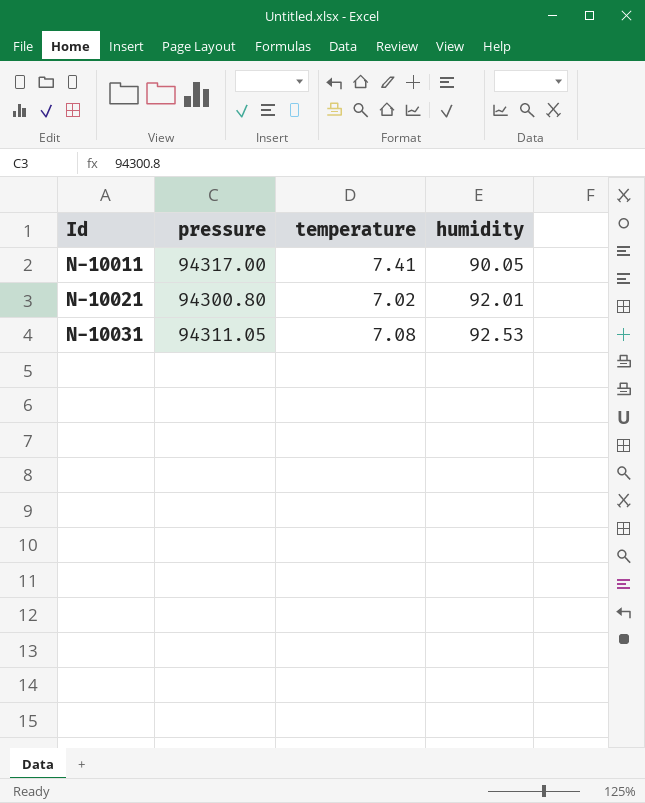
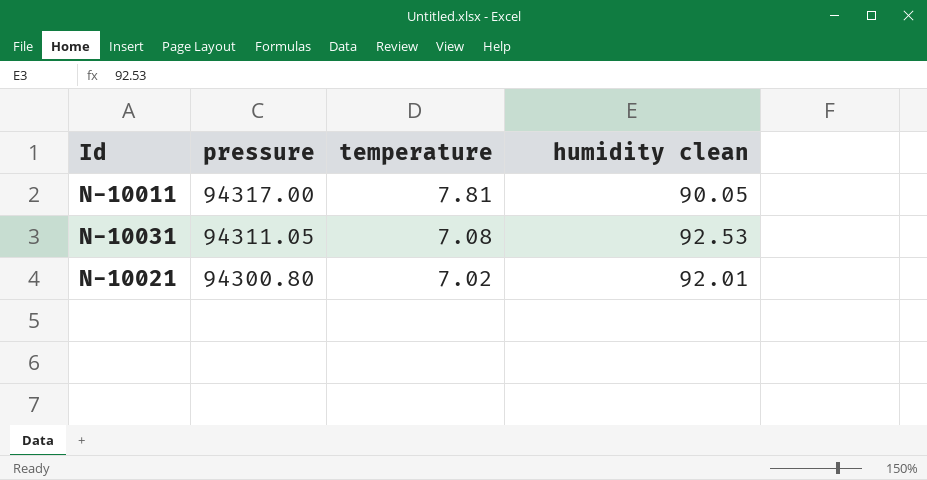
row order: Id ascending -> pressure descending
column name: humidity -> humidity clean
N-10011 | temperature: 7.41 -> 7.81

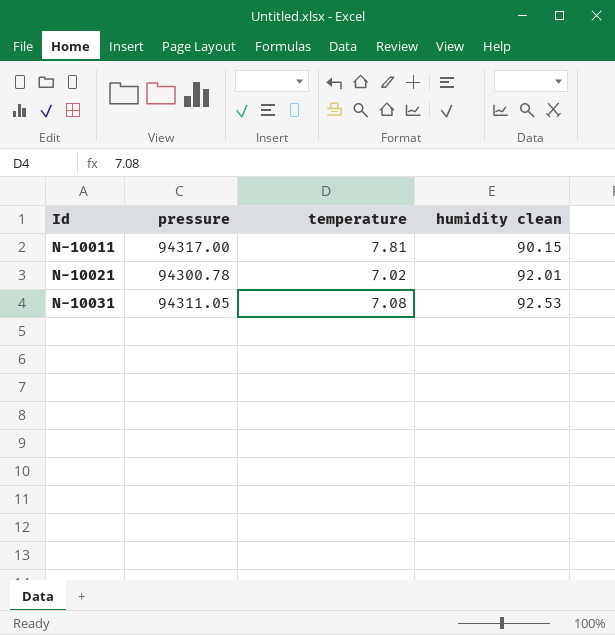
row order: pressure descending -> Id ascending
N-10011 | humidity clean: 90.05 -> 90.15
N-10021 | pressure: 94300.80 -> 94300.78

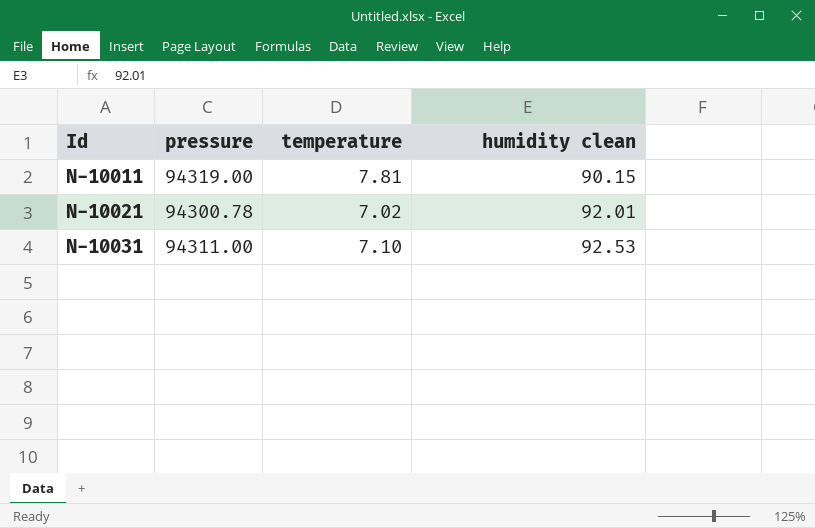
N-10011 | pressure: 94317.00 -> 94319.00
N-10031 | pressure: 94311.05 -> 94311.00
N-10031 | temperature: 7.08 -> 7.10

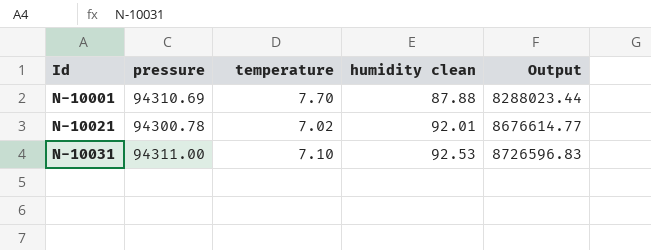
column Output | formula: none -> [pressure] * [humidity clean]
row N-10011: 94319.00 | 7.81 | 90.15 -> none
row N-10001: none -> 94310.69 | 7.70 | 87.88 | 8288023.44

